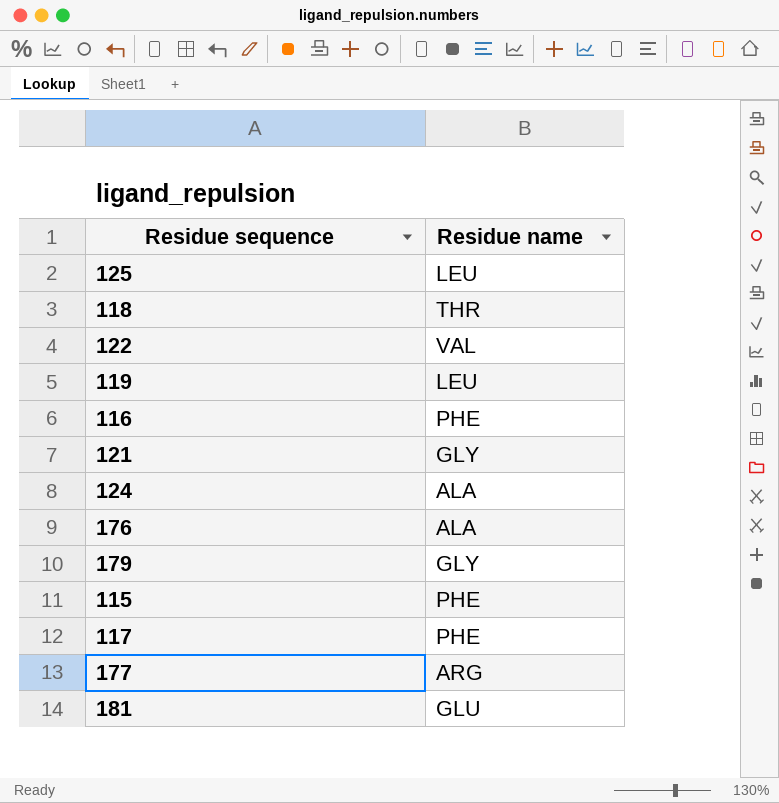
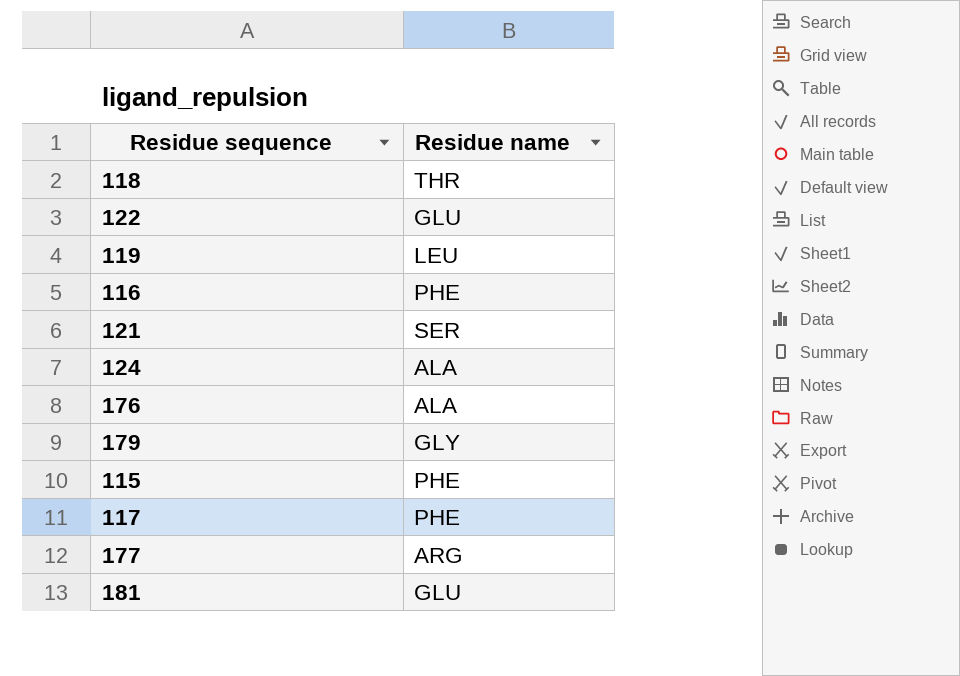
row 125: LEU -> none
122 | Residue name: VAL -> GLU
121 | Residue name: GLY -> SER

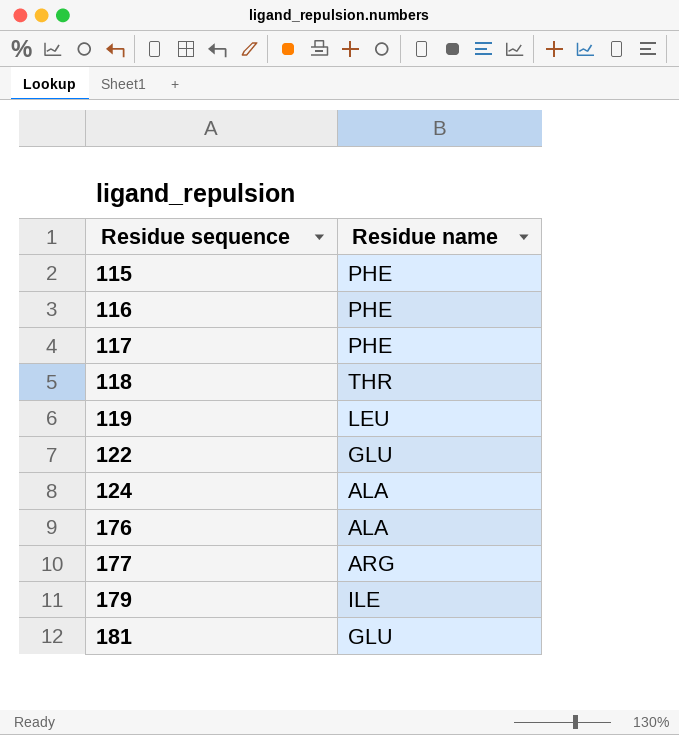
row order: none -> Residue sequence ascending
row 121: SER -> none
179 | Residue name: GLY -> ILE

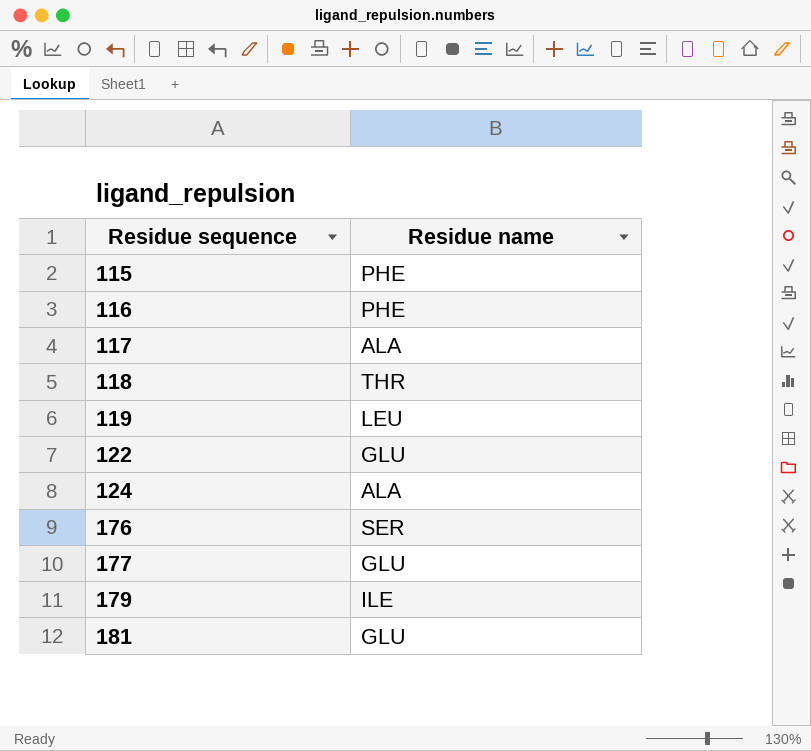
117 | Residue name: PHE -> ALA
176 | Residue name: ALA -> SER
177 | Residue name: ARG -> GLU

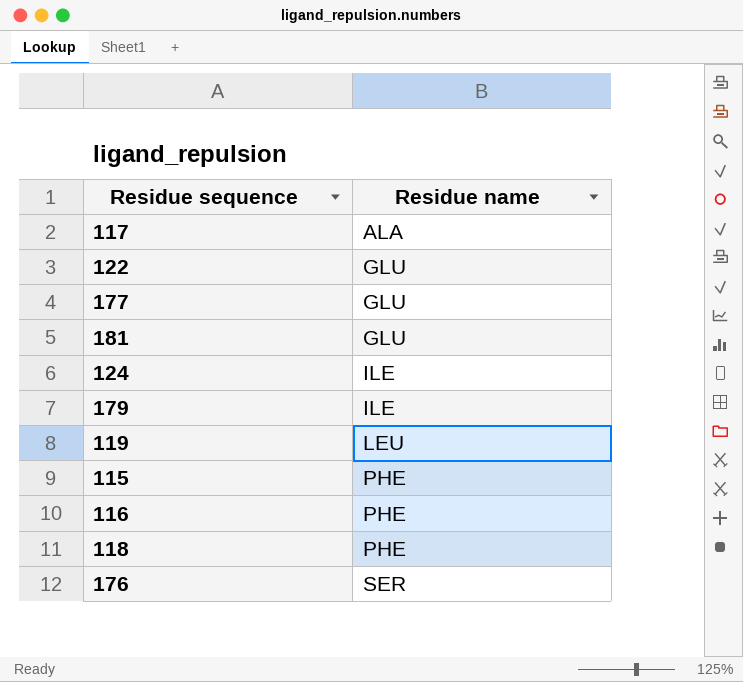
row order: Residue sequence ascending -> Residue name ascending
124 | Residue name: ALA -> ILE
118 | Residue name: THR -> PHE

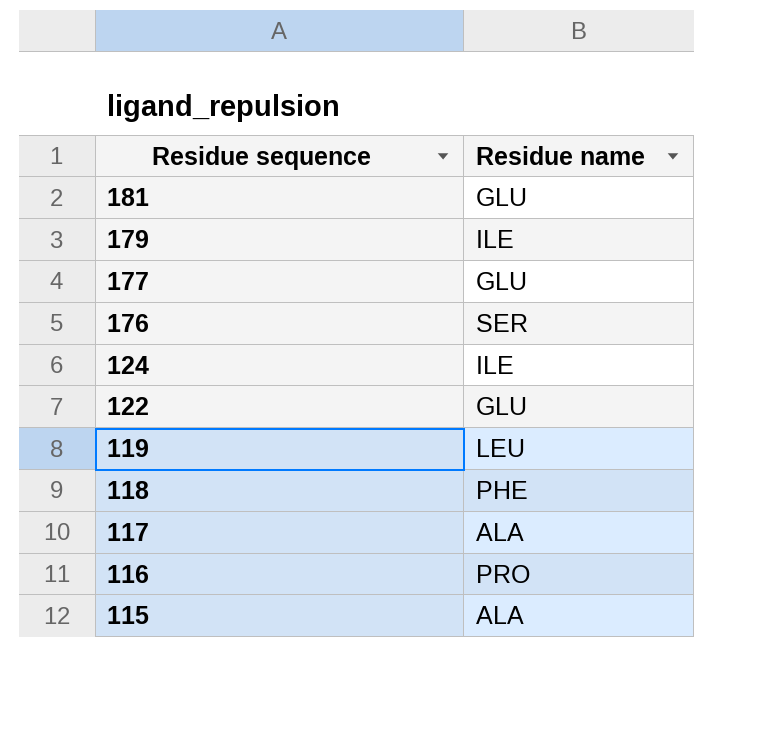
row order: Residue name ascending -> Residue sequence descending
116 | Residue name: PHE -> PRO
115 | Residue name: PHE -> ALA

